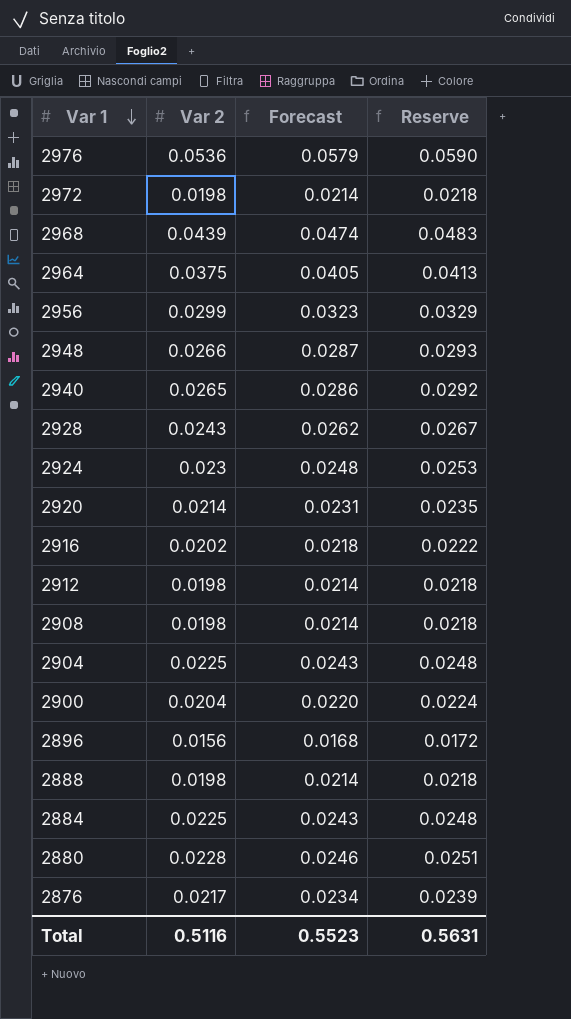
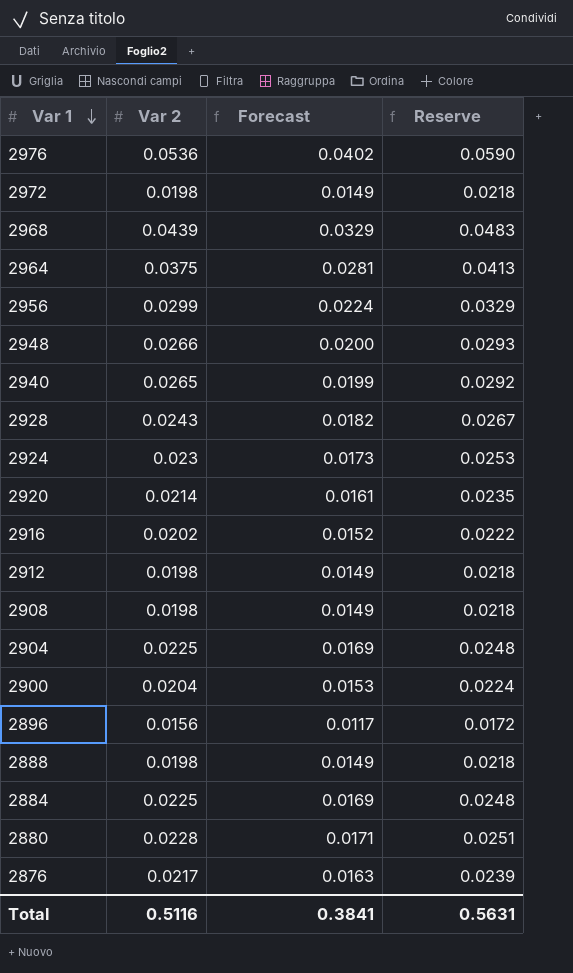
column Forecast | formula: [Var 2] * 1.08 -> [Var 2] * 0.75
Total | Forecast: 0.5523 -> 0.3841

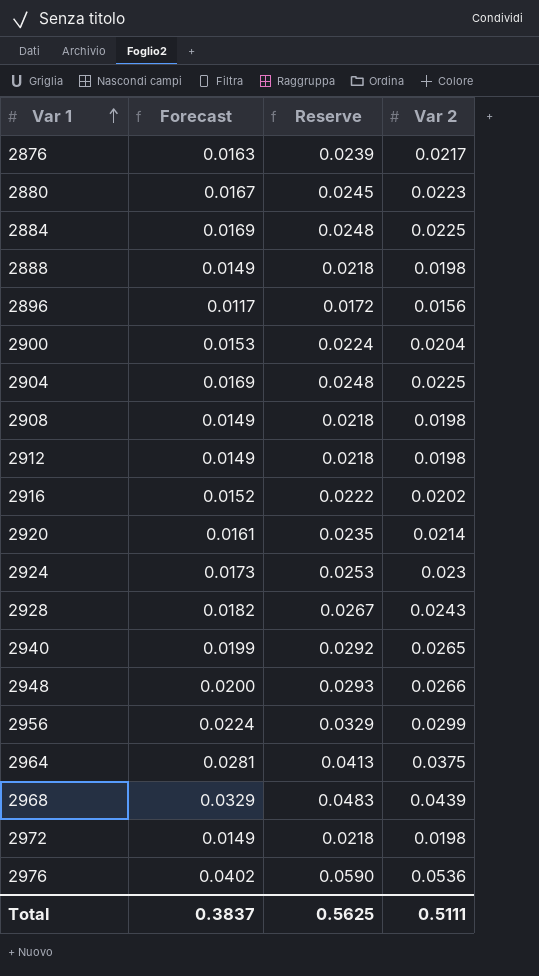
row order: Var 1 descending -> Var 1 ascending
column Var 2 | position: 2 -> 4
2880 | Forecast: 0.0171 -> 0.0167
2880 | Reserve: 0.0251 -> 0.0245
2880 | Var 2: 0.0228 -> 0.0223
Total | Forecast: 0.3841 -> 0.3837
Total | Reserve: 0.5631 -> 0.5625
Total | Var 2: 0.5116 -> 0.5111

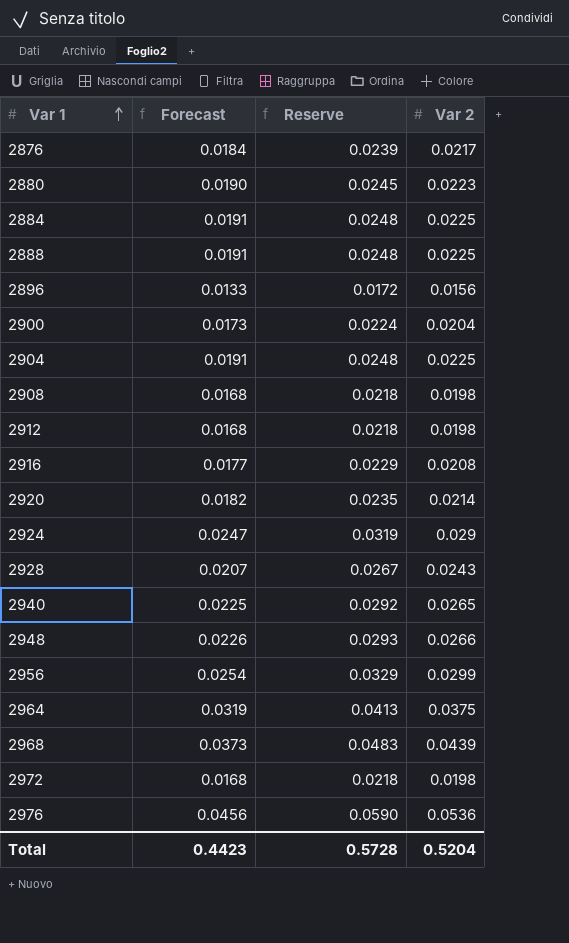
column Forecast | formula: [Var 2] * 0.75 -> [Var 2] * 0.85
2888 | Reserve: 0.0218 -> 0.0248
2888 | Var 2: 0.0198 -> 0.0225
2916 | Reserve: 0.0222 -> 0.0229
2916 | Var 2: 0.0202 -> 0.0208
2924 | Reserve: 0.0253 -> 0.0319
2924 | Var 2: 0.023 -> 0.029
Total | Forecast: 0.3837 -> 0.4423
Total | Reserve: 0.5625 -> 0.5728
Total | Var 2: 0.5111 -> 0.5204

